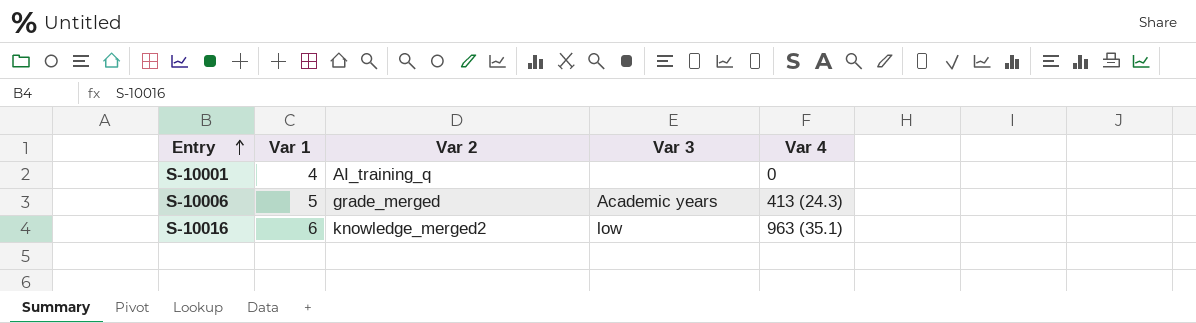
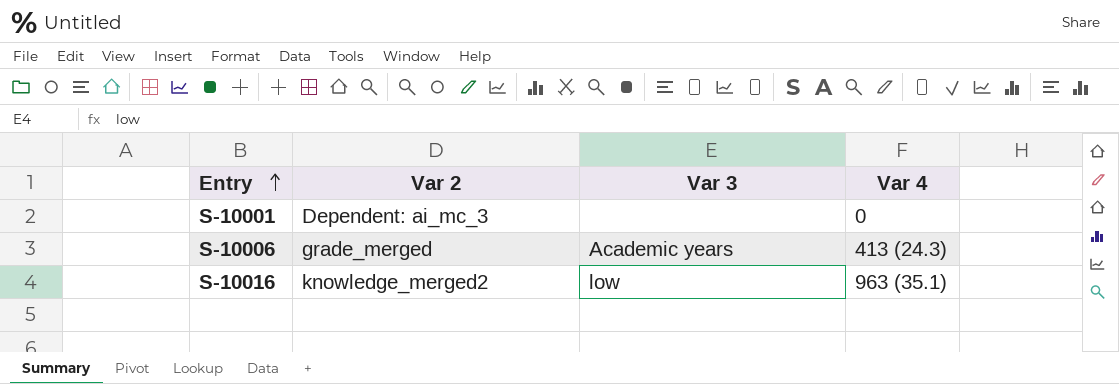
column Var 1 | position: 2 -> none
S-10001 | Var 2: AI_training_q -> Dependent: ai_mc_3

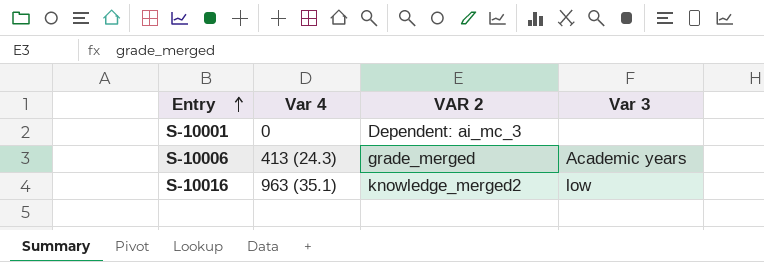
column Var 4 | position: 4 -> 2
column name: Var 2 -> VAR 2

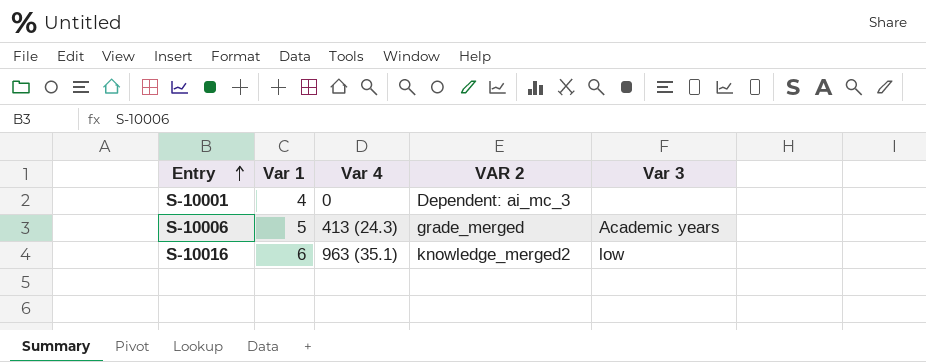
column Var 1 | position: none -> 2

